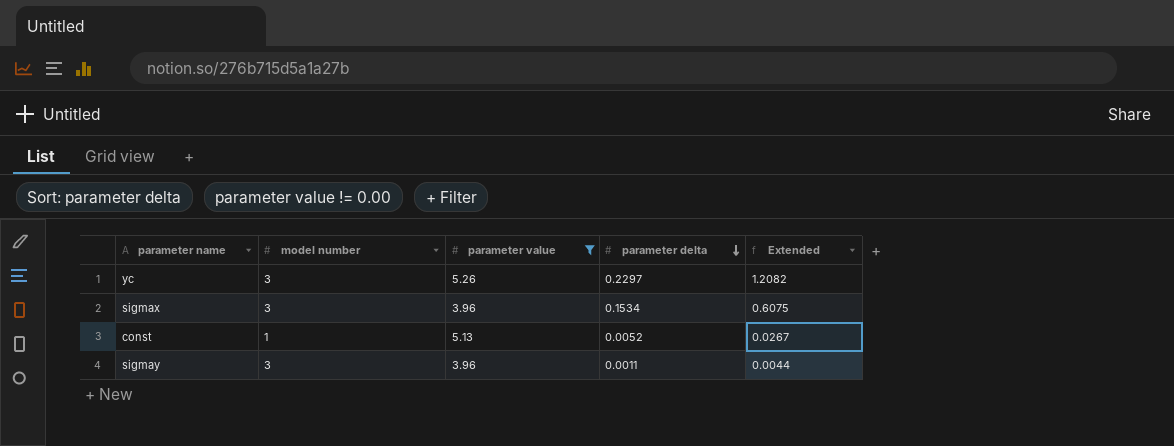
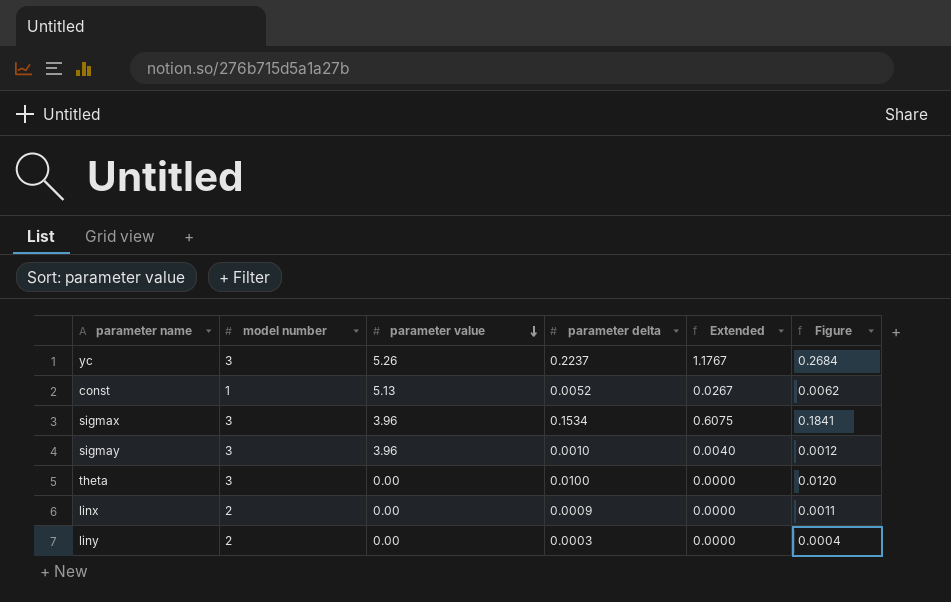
filter: parameter value != 0.00 -> none
row order: parameter delta descending -> parameter value descending
column Figure | formula: none -> [parameter delta] * 1.2
yc | parameter delta: 0.2297 -> 0.2237
yc | Extended: 1.2082 -> 1.1767
sigmay | parameter delta: 0.0011 -> 0.0010
sigmay | Extended: 0.0044 -> 0.0040

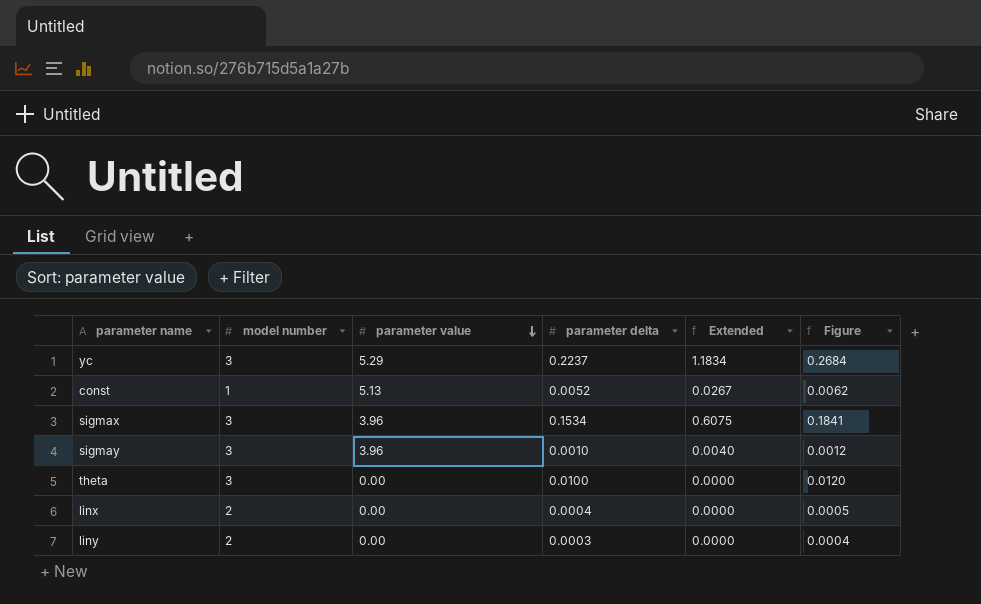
yc | parameter value: 5.26 -> 5.29
yc | Extended: 1.1767 -> 1.1834
linx | parameter delta: 0.0009 -> 0.0004
linx | Figure: 0.0011 -> 0.0005

